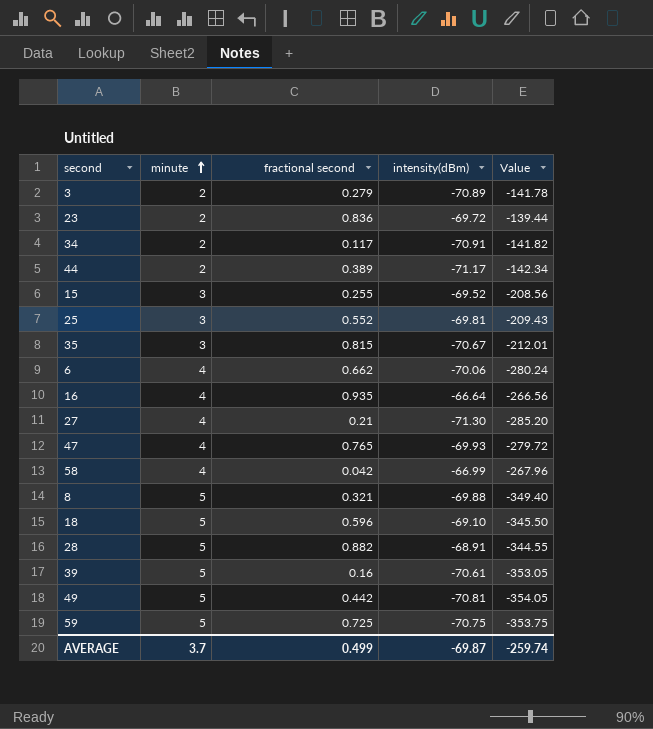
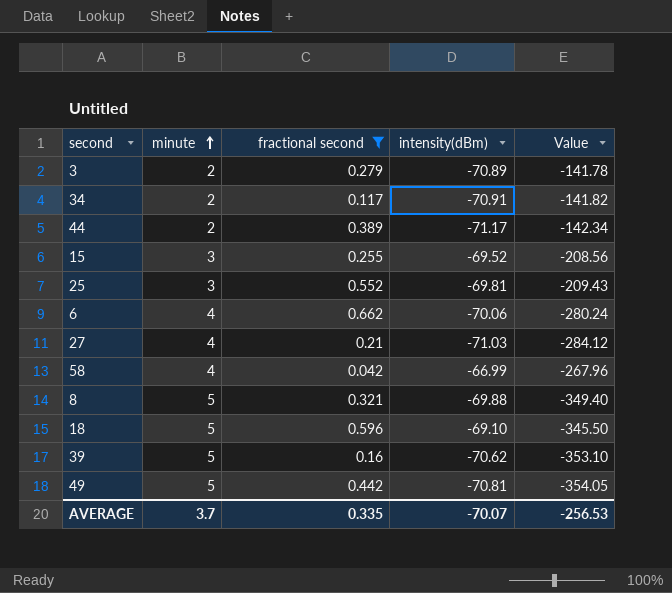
filter: none -> fractional second <= 0.662
27 | intensity(dBm): -71.30 -> -71.03
27 | Value: -285.20 -> -284.12
39 | intensity(dBm): -70.61 -> -70.62
39 | Value: -353.05 -> -353.10
AVERAGE | fractional second: 0.499 -> 0.335
AVERAGE | intensity(dBm): -69.87 -> -70.07
AVERAGE | Value: -259.74 -> -256.53

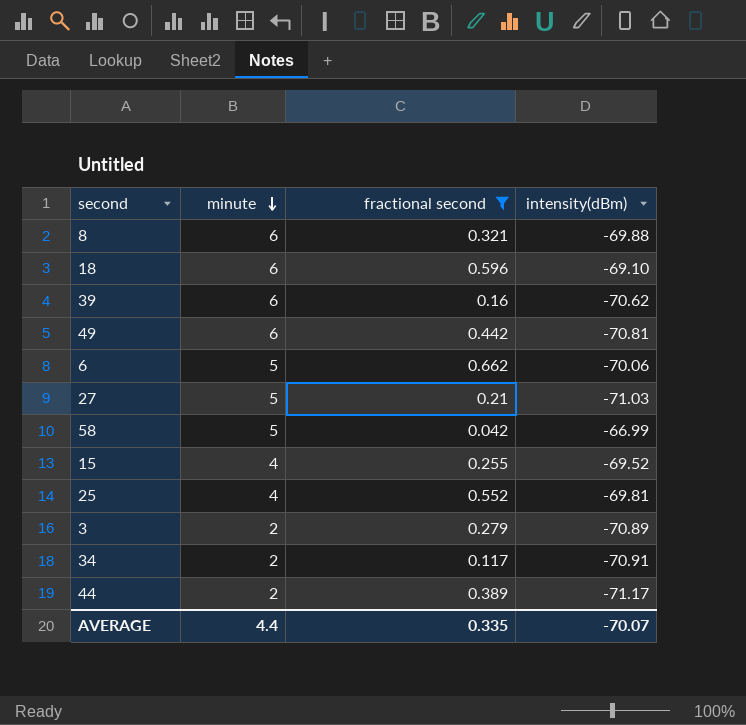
row order: minute ascending -> minute descending
column Value | formula: [minute] * [intensity(dBm)] -> none
8 | minute: 5 -> 6
18 | minute: 5 -> 6
39 | minute: 5 -> 6
49 | minute: 5 -> 6
6 | minute: 4 -> 5
27 | minute: 4 -> 5
58 | minute: 4 -> 5
15 | minute: 3 -> 4
25 | minute: 3 -> 4
AVERAGE | minute: 3.7 -> 4.4

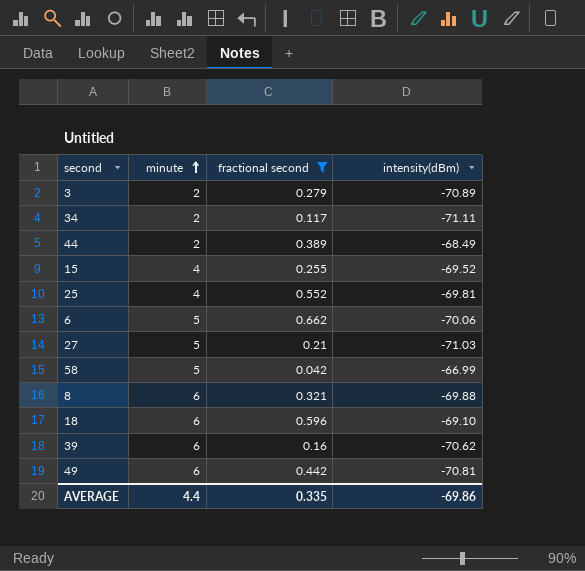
row order: minute descending -> minute ascending
34 | intensity(dBm): -70.91 -> -71.11
44 | intensity(dBm): -71.17 -> -68.49
AVERAGE | intensity(dBm): -70.07 -> -69.86

